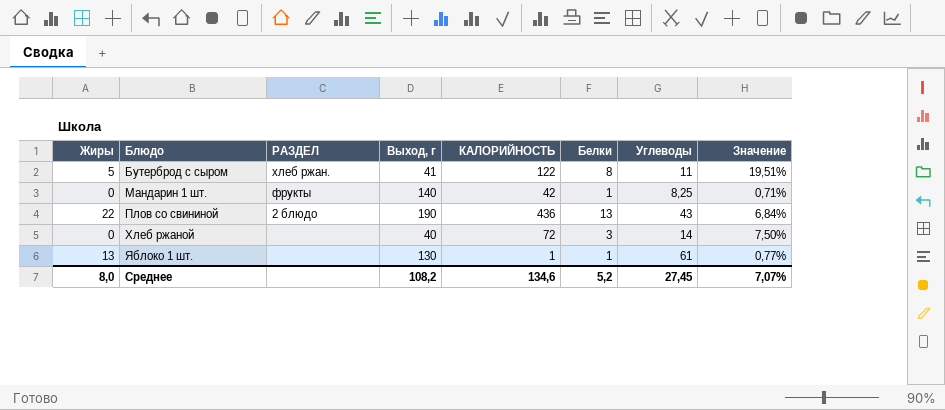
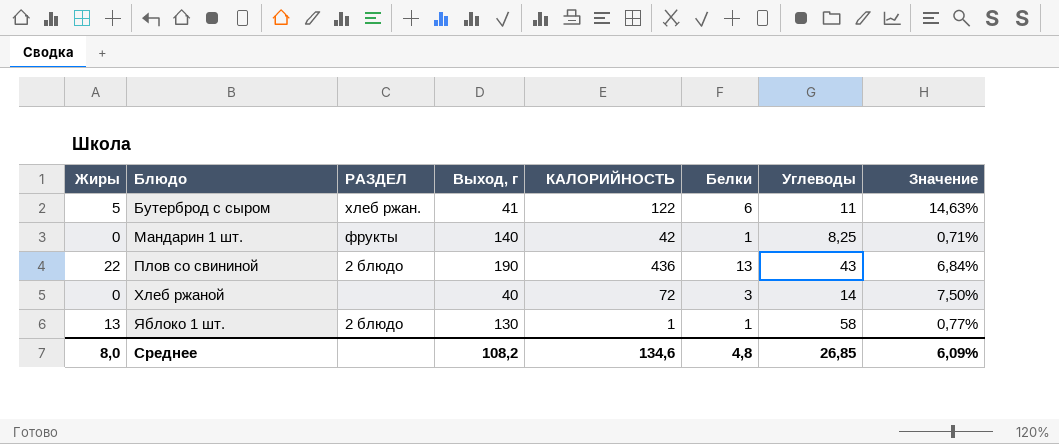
Бутерброд с сыром | Белки: 8 -> 6
Бутерброд с сыром | Значение: 19,51% -> 14,63%
Яблоко 1 шт. | РАЗДЕЛ: none -> 2 блюдо
Яблоко 1 шт. | Углеводы: 61 -> 58
Среднее | Белки: 5,2 -> 4,8
Среднее | Углеводы: 27,45 -> 26,85
Среднее | Значение: 7,07% -> 6,09%

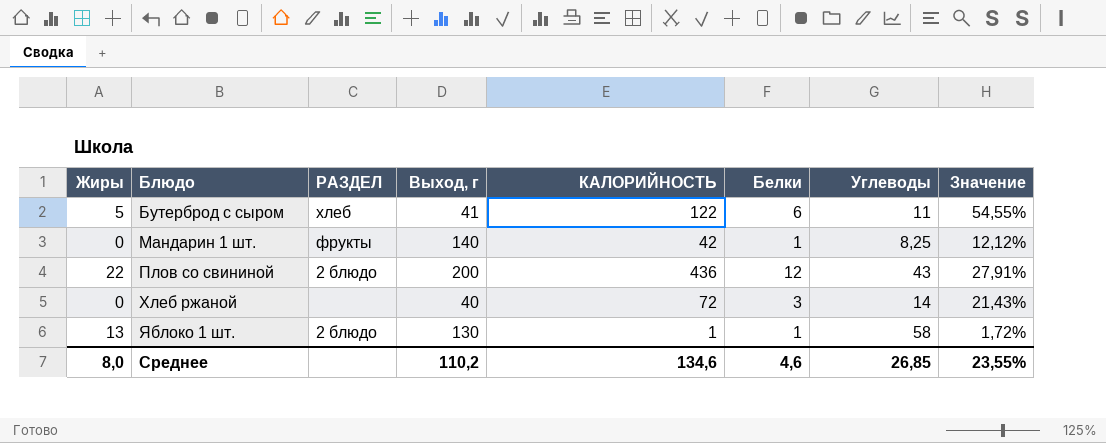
column Значение | formula: [Белки] / [Выход, г] -> [Белки] / [Углеводы]
Бутерброд с сыром | РАЗДЕЛ: хлеб ржан. -> хлеб
Плов со свининой | Выход, г: 190 -> 200
Плов со свининой | Белки: 13 -> 12
Среднее | Выход, г: 108,2 -> 110,2
Среднее | Белки: 4,8 -> 4,6
Среднее | Значение: 6,09% -> 23,55%

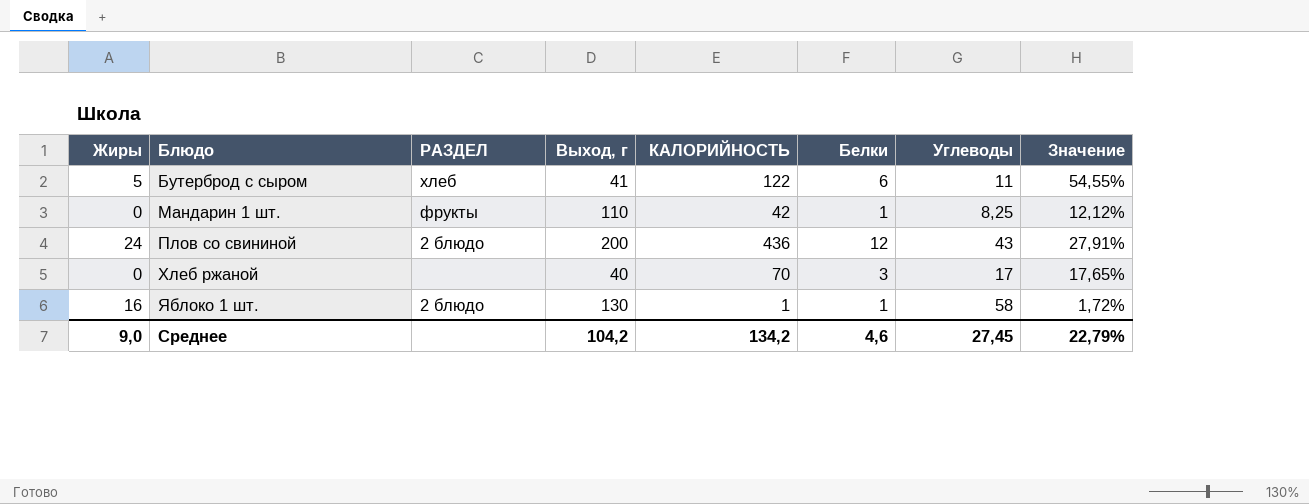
Мандарин 1 шт. | Выход, г: 140 -> 110
Плов со свининой | Жиры: 22 -> 24
Хлеб ржаной | КАЛОРИЙНОСТЬ: 72 -> 70
Хлеб ржаной | Углеводы: 14 -> 17
Хлеб ржаной | Значение: 21,43% -> 17,65%
Яблоко 1 шт. | Жиры: 13 -> 16
Среднее | Жиры: 8,0 -> 9,0
Среднее | Выход, г: 110,2 -> 104,2
Среднее | КАЛОРИЙНОСТЬ: 134,6 -> 134,2
Среднее | Углеводы: 26,85 -> 27,45
Среднее | Значение: 23,55% -> 22,79%

